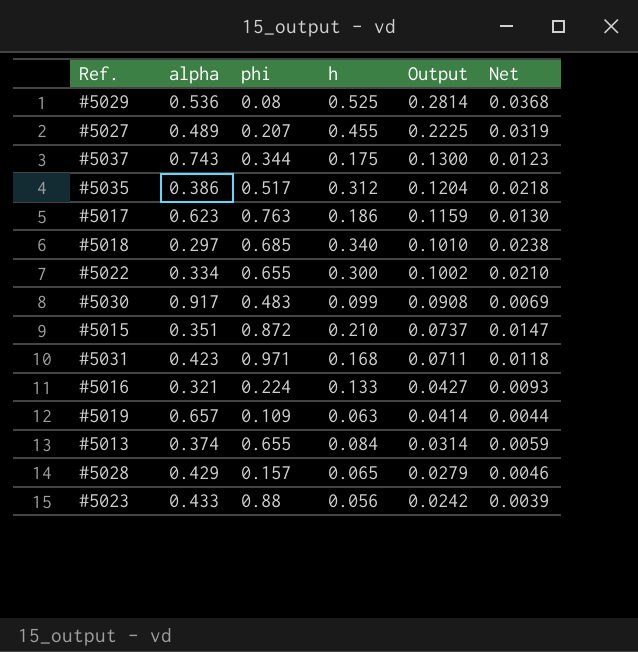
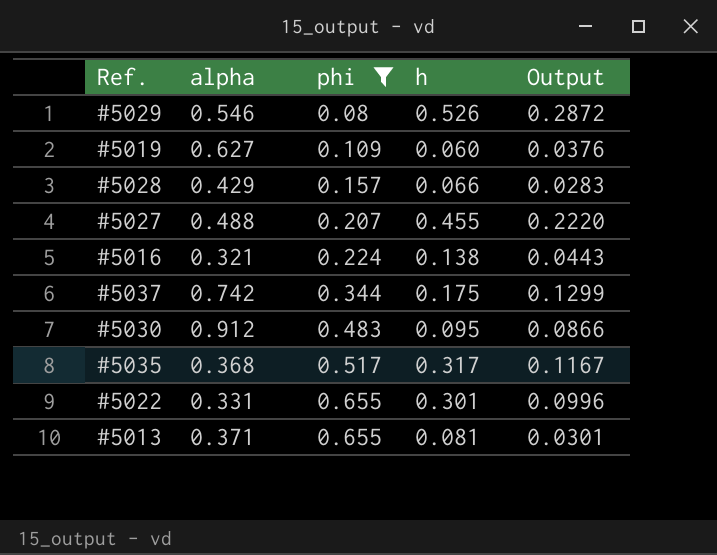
filter: none -> phi <= 0.655
row order: Output descending -> phi ascending
column Net | formula: [h] * 0.07 -> none
#5029 | alpha: 0.536 -> 0.546
#5029 | h: 0.525 -> 0.526
#5029 | Output: 0.2814 -> 0.2872
#5019 | alpha: 0.657 -> 0.627
#5019 | h: 0.063 -> 0.060
#5019 | Output: 0.0414 -> 0.0376
#5028 | h: 0.065 -> 0.066
#5028 | Output: 0.0279 -> 0.0283
#5027 | alpha: 0.489 -> 0.488
#5027 | Output: 0.2225 -> 0.2220
#5016 | h: 0.133 -> 0.138
#5016 | Output: 0.0427 -> 0.0443
#5037 | alpha: 0.743 -> 0.742
#5037 | Output: 0.1300 -> 0.1299
#5030 | alpha: 0.917 -> 0.912
#5030 | h: 0.099 -> 0.095
#5030 | Output: 0.0908 -> 0.0866
#5035 | alpha: 0.386 -> 0.368
#5035 | h: 0.312 -> 0.317
#5035 | Output: 0.1204 -> 0.1167
#5022 | alpha: 0.334 -> 0.331
#5022 | h: 0.300 -> 0.301
#5022 | Output: 0.1002 -> 0.0996
#5013 | alpha: 0.374 -> 0.371
#5013 | h: 0.084 -> 0.081
#5013 | Output: 0.0314 -> 0.0301

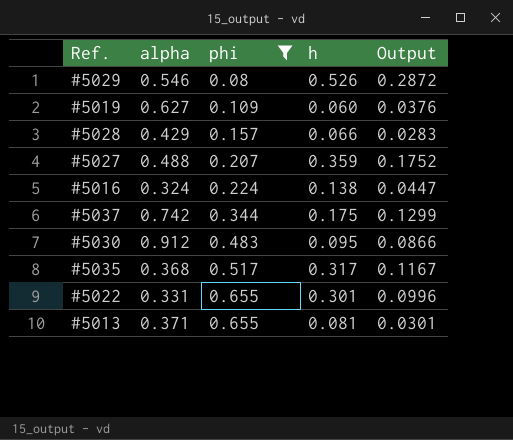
#5027 | h: 0.455 -> 0.359
#5027 | Output: 0.2220 -> 0.1752
#5016 | alpha: 0.321 -> 0.324
#5016 | Output: 0.0443 -> 0.0447

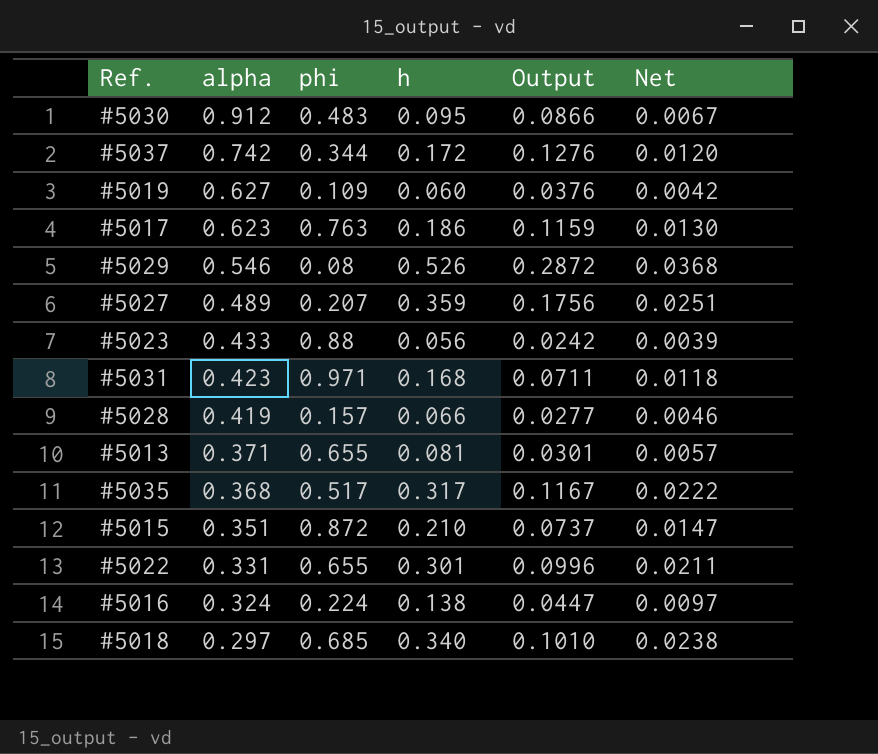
filter: phi <= 0.655 -> none
row order: phi ascending -> alpha descending
column Net | formula: none -> [h] * 0.07
#5037 | h: 0.175 -> 0.172
#5037 | Output: 0.1299 -> 0.1276
#5027 | alpha: 0.488 -> 0.489
#5027 | Output: 0.1752 -> 0.1756
#5028 | alpha: 0.429 -> 0.419
#5028 | Output: 0.0283 -> 0.0277

